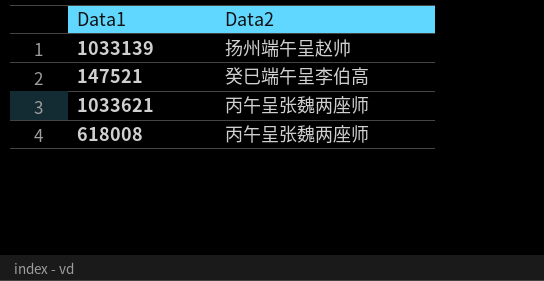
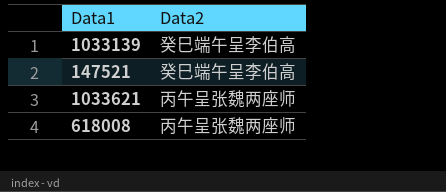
1033139 | Data2: 扬州端午呈赵帅 -> 癸巳端午呈李伯高

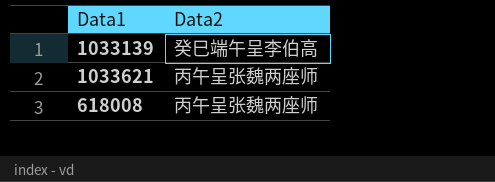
row 147521: 癸巳端午呈李伯高 -> none

